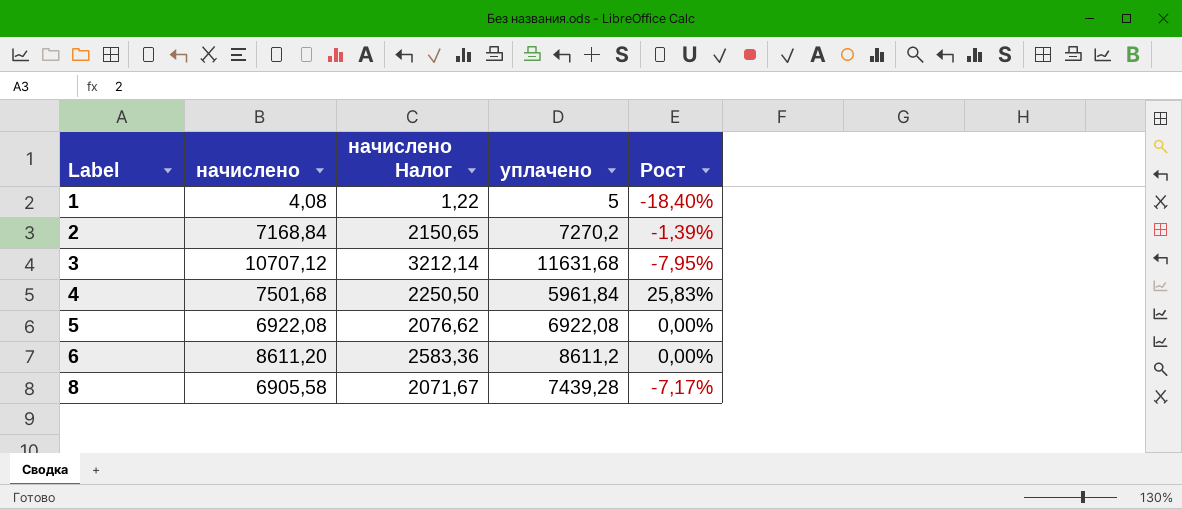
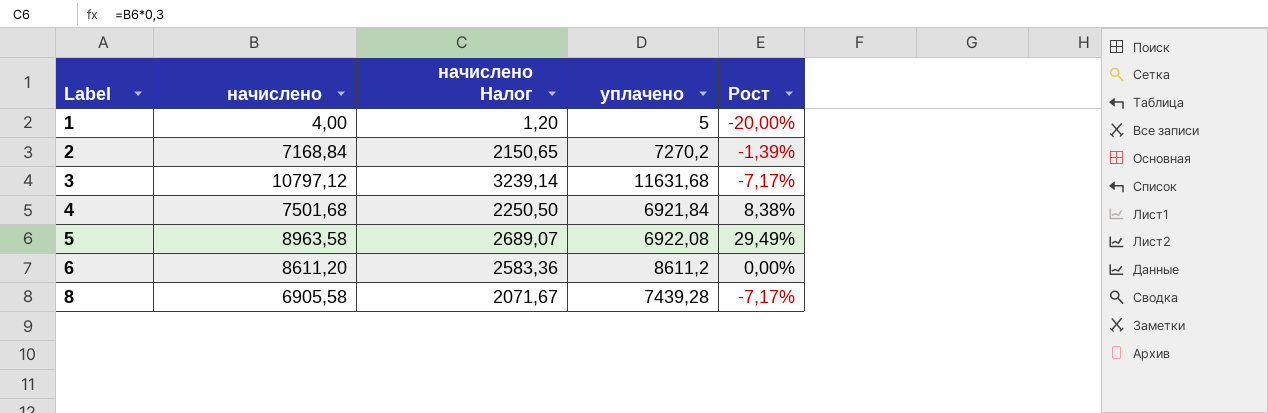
1 | начислено: 4,08 -> 4,00
1 | начислено Налог: 1,22 -> 1,20
1 | Рост: -18,40% -> -20,00%
3 | начислено: 10707,12 -> 10797,12
3 | начислено Налог: 3212,14 -> 3239,14
3 | Рост: -7,95% -> -7,17%
4 | уплачено: 5961,84 -> 6921,84
4 | Рост: 25,83% -> 8,38%
5 | начислено: 6922,08 -> 8963,58
5 | начислено Налог: 2076,62 -> 2689,07
5 | Рост: 0,00% -> 29,49%

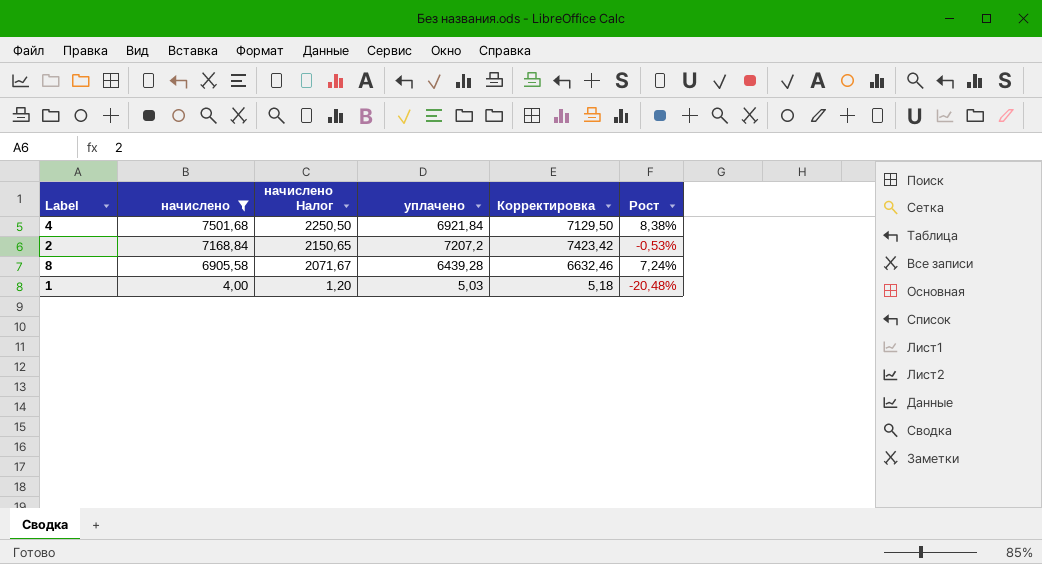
filter: none -> начислено <= 7501,68
row order: Label ascending -> начислено descending
column Корректировка | formula: none -> [уплачено] * 1,03
2 | уплачено: 7270,2 -> 7207,2
2 | Рост: -1,39% -> -0,53%
8 | уплачено: 7439,28 -> 6439,28
8 | Рост: -7,17% -> 7,24%
1 | уплачено: 5 -> 5,03
1 | Рост: -20,00% -> -20,48%

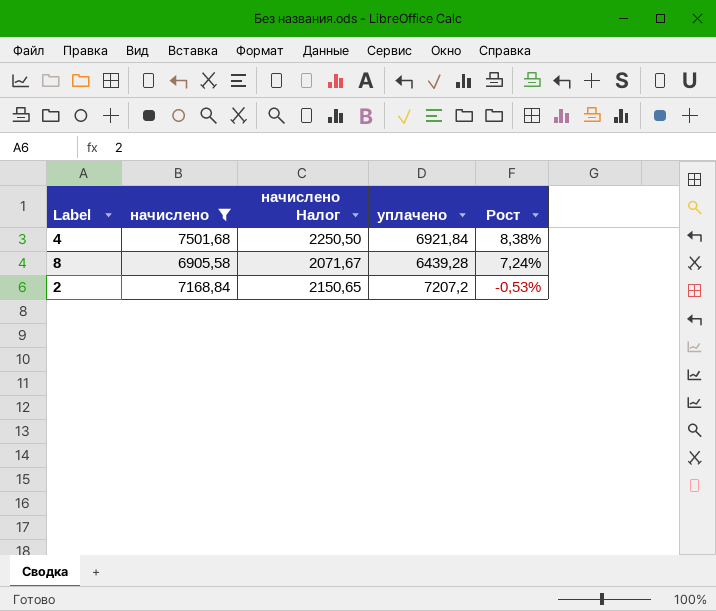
row order: начислено descending -> Рост descending
column Корректировка | formula: [уплачено] * 1,03 -> none
row 1: 4,00 | 1,20 | 5,03 | 5,18 | -20,48% -> none

